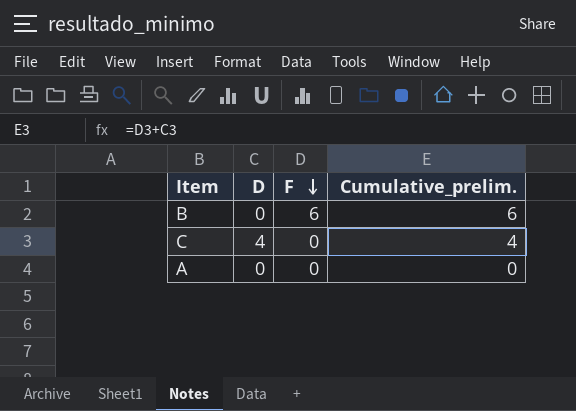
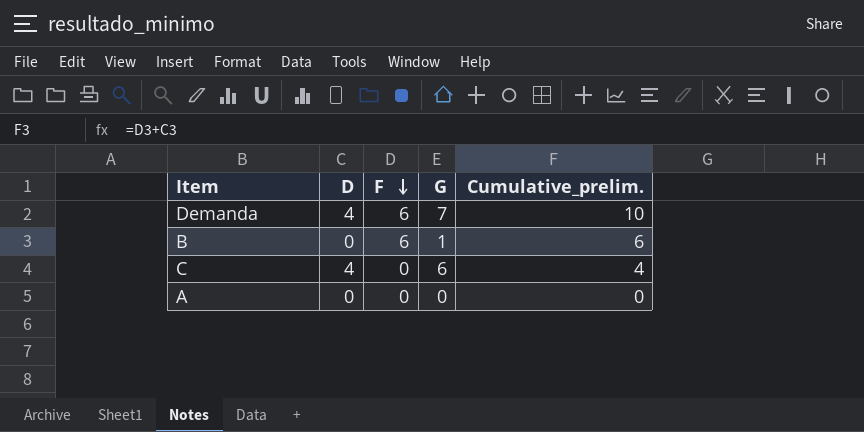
column G | position: none -> 4
row Demanda: none -> 4 | 6 | 7 | 10

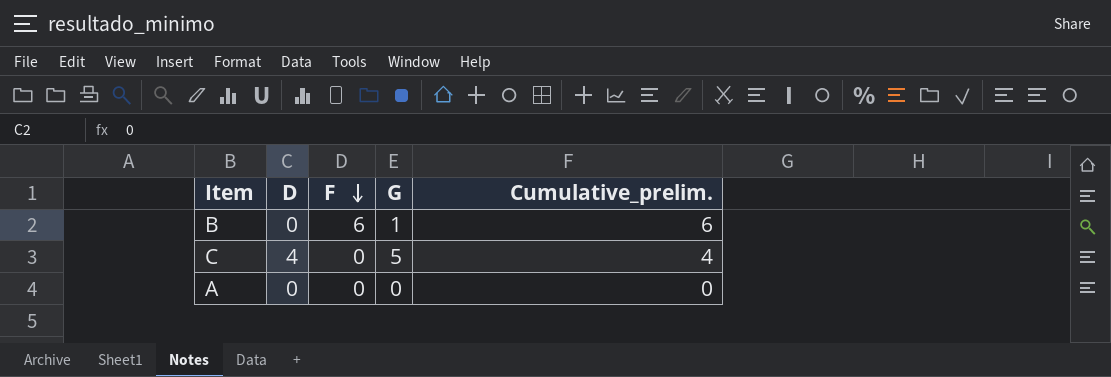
row Demanda: 4 | 6 | 7 | 10 -> none
C | G: 6 -> 5

